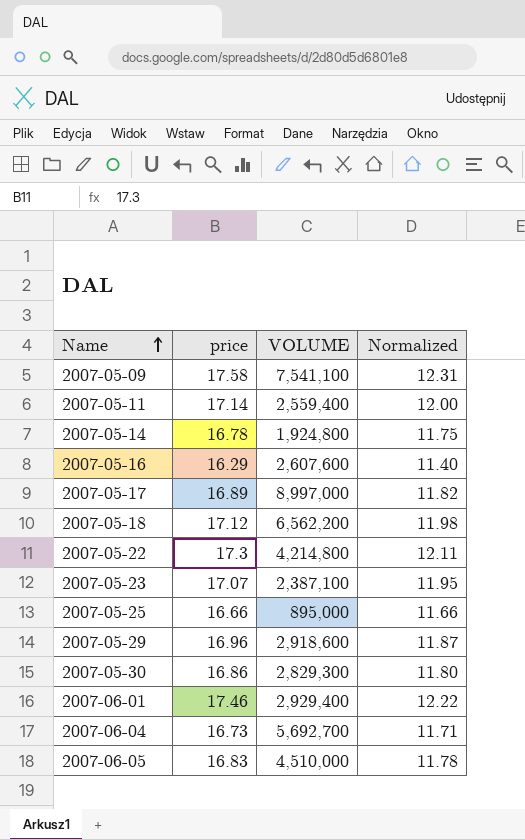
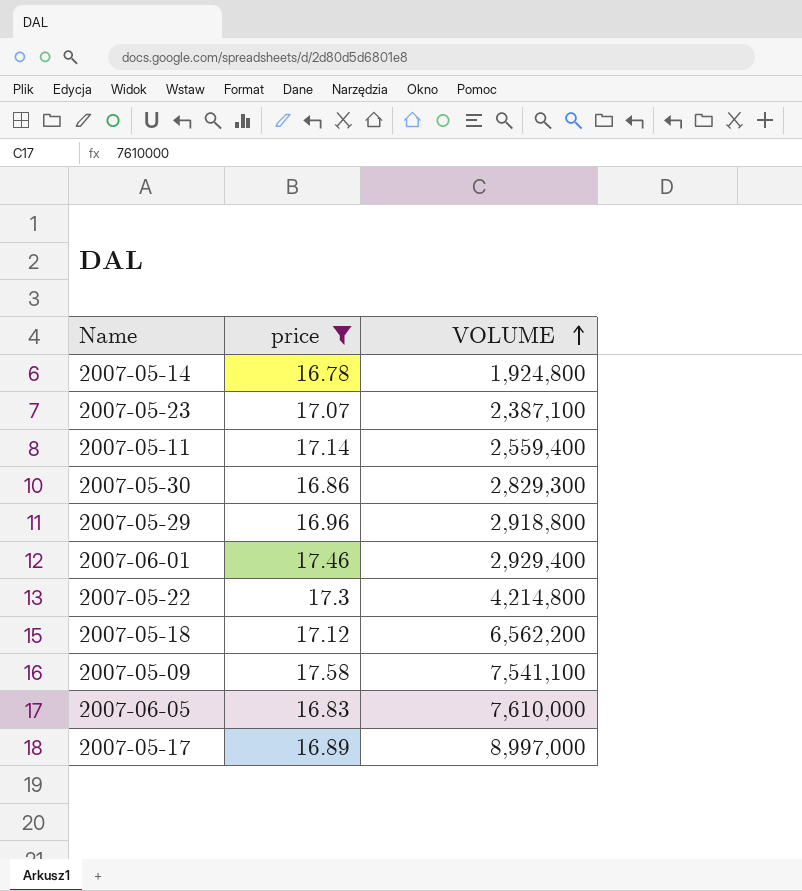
filter: none -> price >= 16.78
row order: Name ascending -> VOLUME ascending
column Normalized | formula: [price] * 0.7 -> none
2007-05-29 | VOLUME: 2,918,600 -> 2,918,800
2007-06-05 | VOLUME: 4,510,000 -> 7,610,000

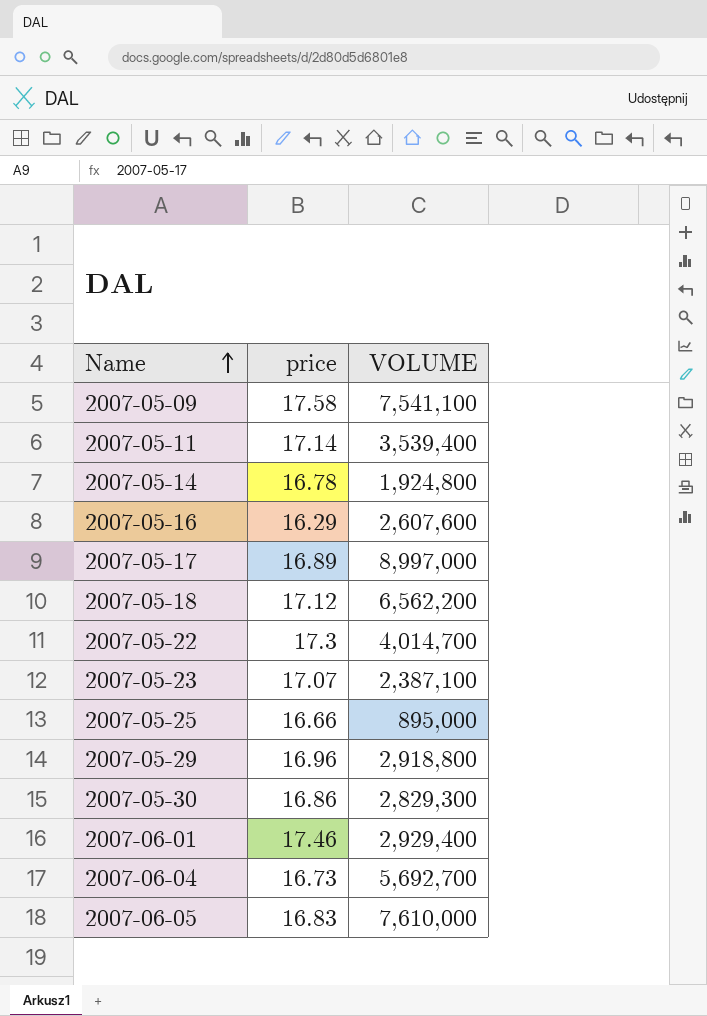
filter: price >= 16.78 -> none
row order: VOLUME ascending -> Name ascending
2007-05-11 | VOLUME: 2,559,400 -> 3,539,400
2007-05-22 | VOLUME: 4,214,800 -> 4,014,700

